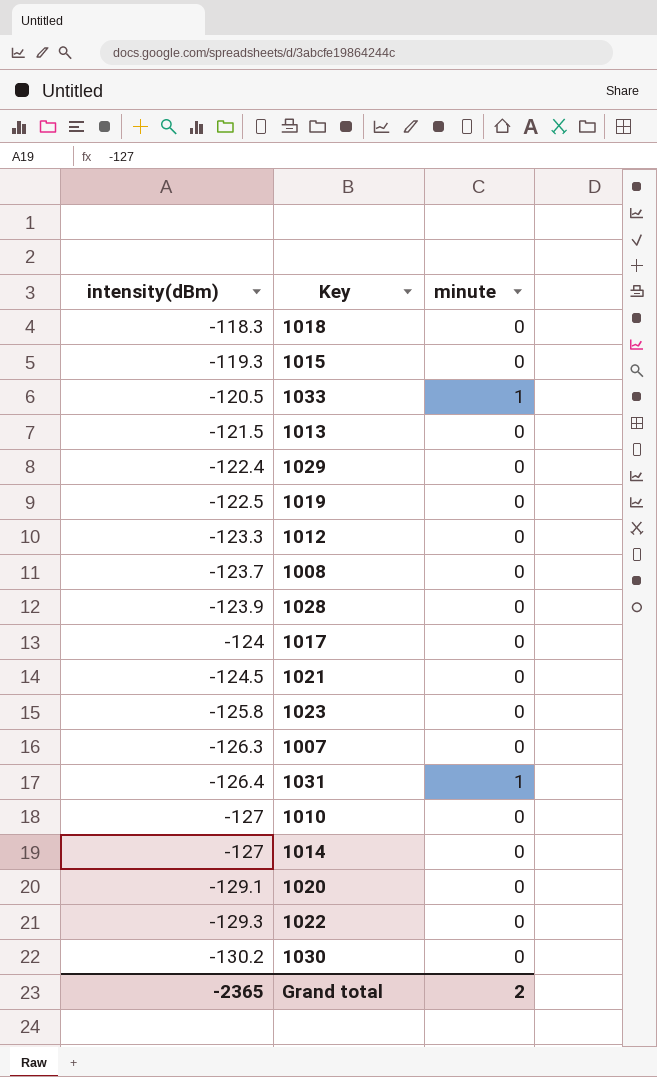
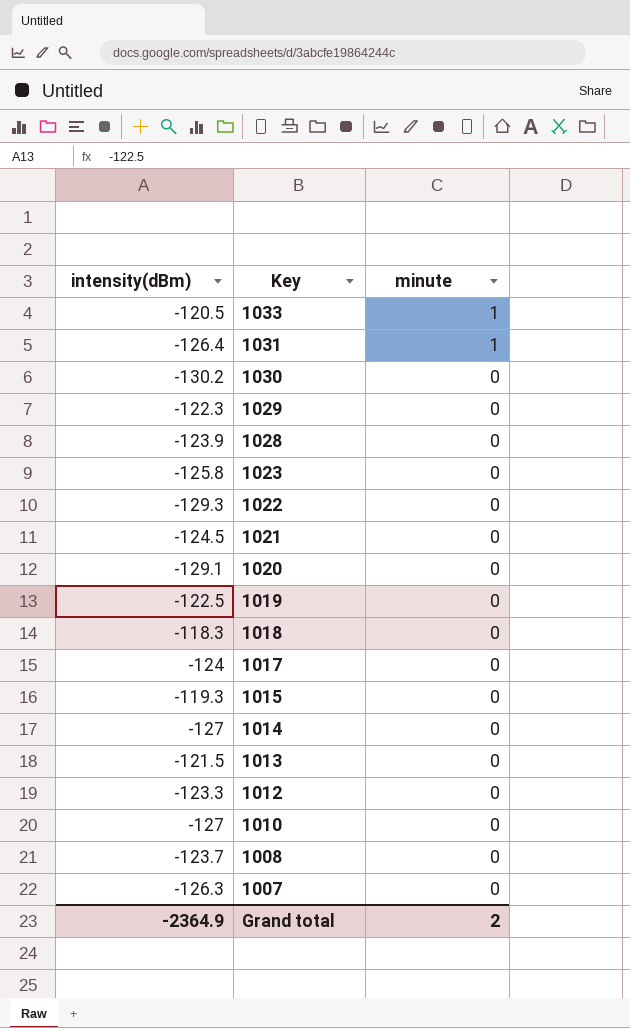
row order: intensity(dBm) descending -> Key descending
1029 | intensity(dBm): -122.4 -> -122.3
Grand total | intensity(dBm): -2365 -> -2364.9

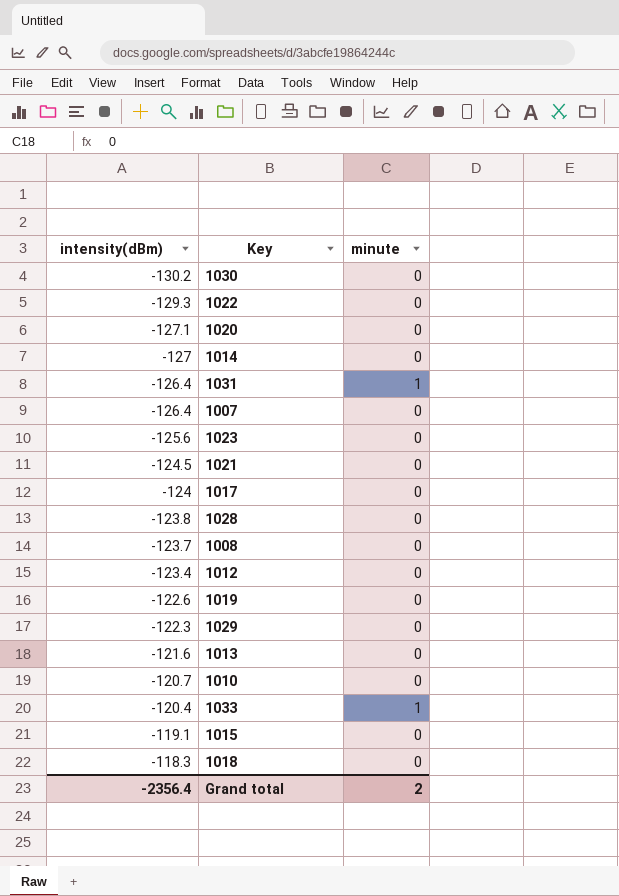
row order: Key descending -> intensity(dBm) ascending
1020 | intensity(dBm): -129.1 -> -127.1
1007 | intensity(dBm): -126.3 -> -126.4
1023 | intensity(dBm): -125.8 -> -125.6
1028 | intensity(dBm): -123.9 -> -123.8
1012 | intensity(dBm): -123.3 -> -123.4
1019 | intensity(dBm): -122.5 -> -122.6
1013 | intensity(dBm): -121.5 -> -121.6
1010 | intensity(dBm): -127 -> -120.7
1033 | intensity(dBm): -120.5 -> -120.4
1015 | intensity(dBm): -119.3 -> -119.1
Grand total | intensity(dBm): -2364.9 -> -2356.4

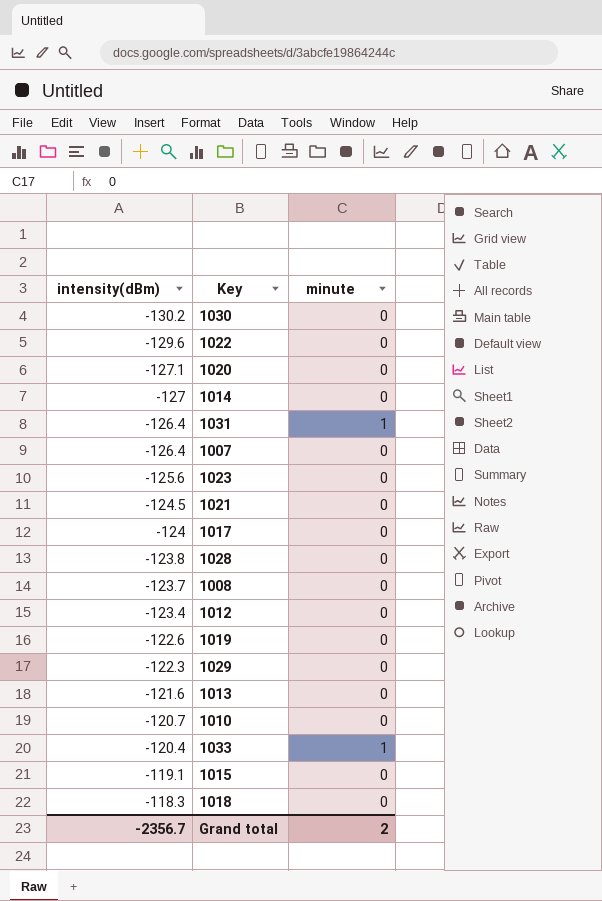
1022 | intensity(dBm): -129.3 -> -129.6
Grand total | intensity(dBm): -2356.4 -> -2356.7

